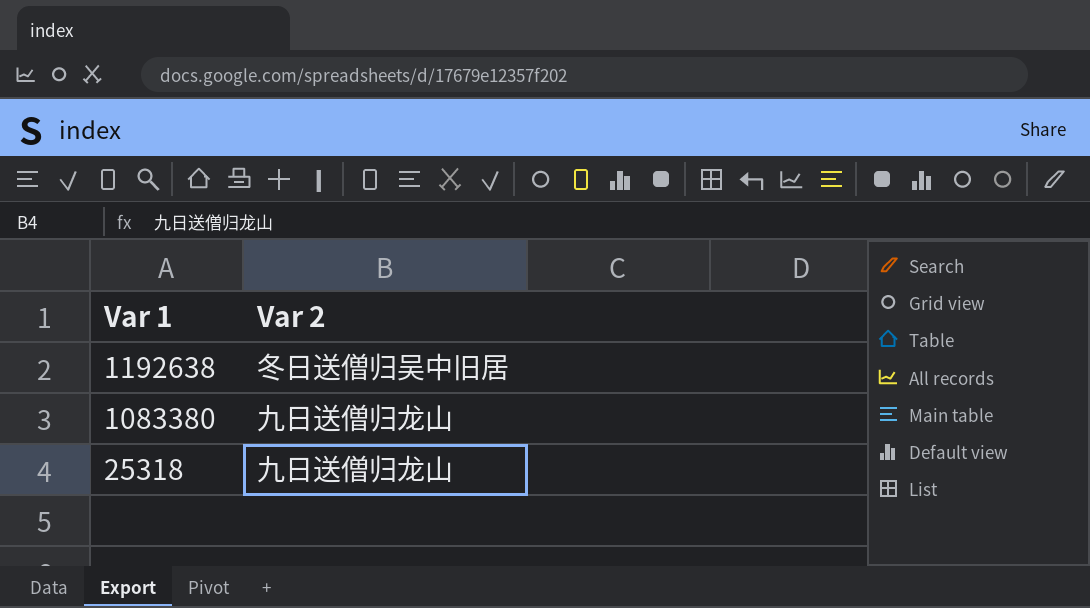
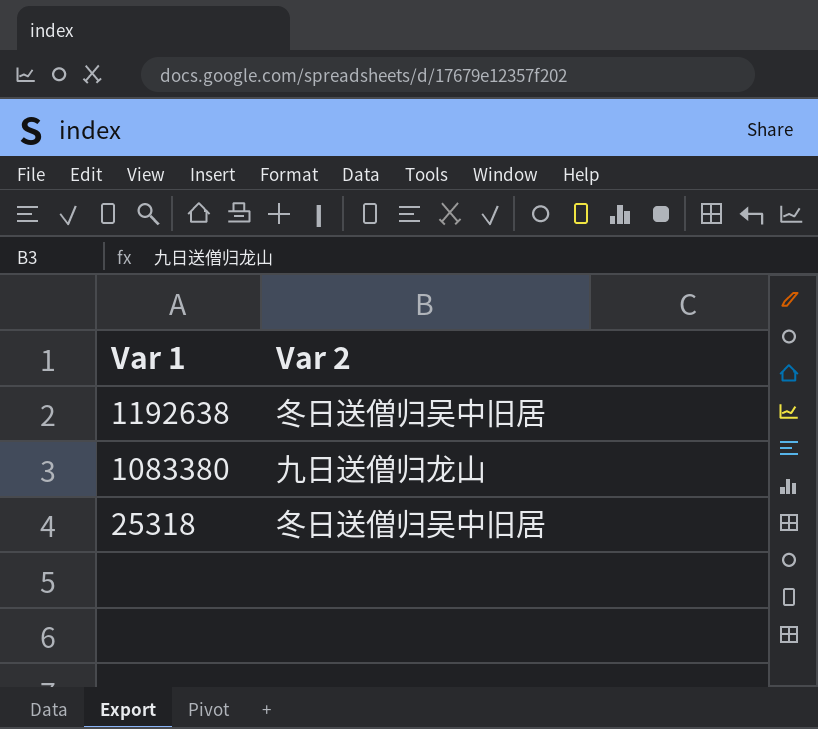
25318 | Var 2: 九日送僧归龙山 -> 冬日送僧归吴中旧居

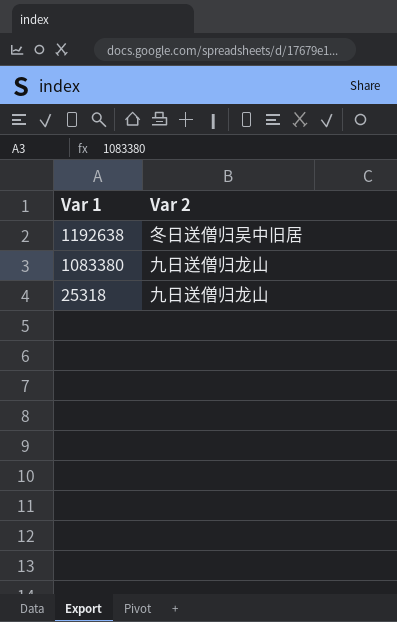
25318 | Var 2: 冬日送僧归吴中旧居 -> 九日送僧归龙山

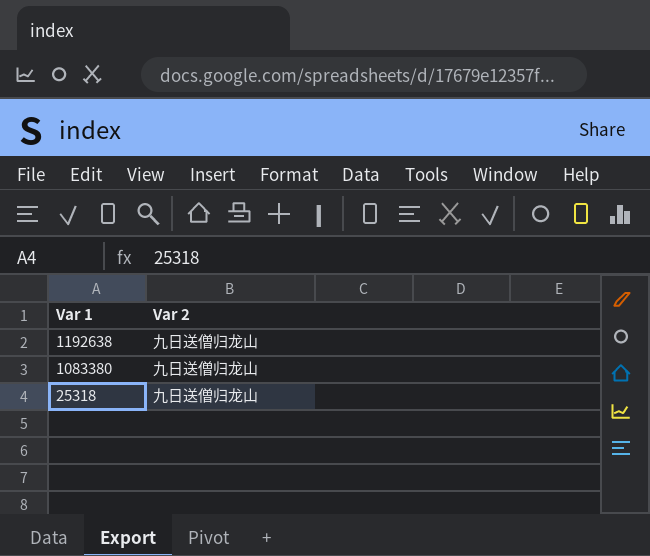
1192638 | Var 2: 冬日送僧归吴中旧居 -> 九日送僧归龙山

